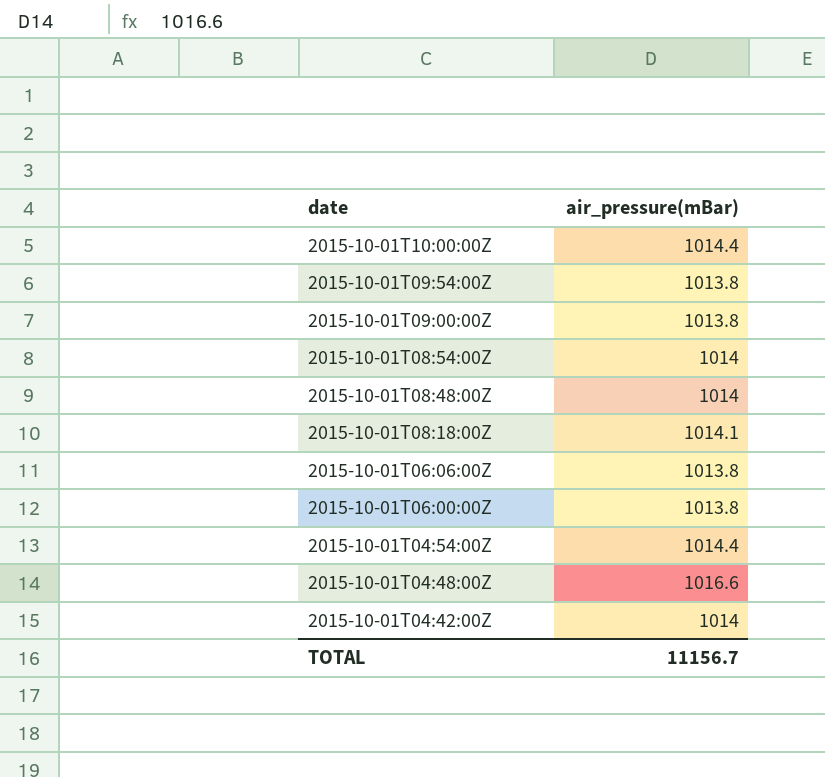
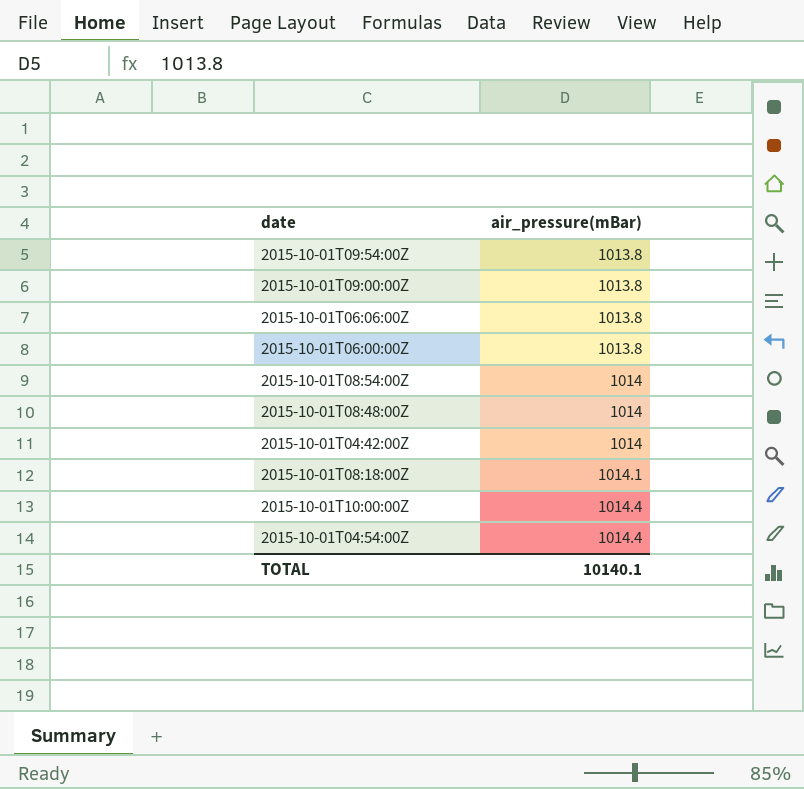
row order: date descending -> air_pressure(mBar) ascending
row 2015-10-01T04:48:00Z: 1016.6 -> none
TOTAL | air_pressure(mBar): 11156.7 -> 10140.1

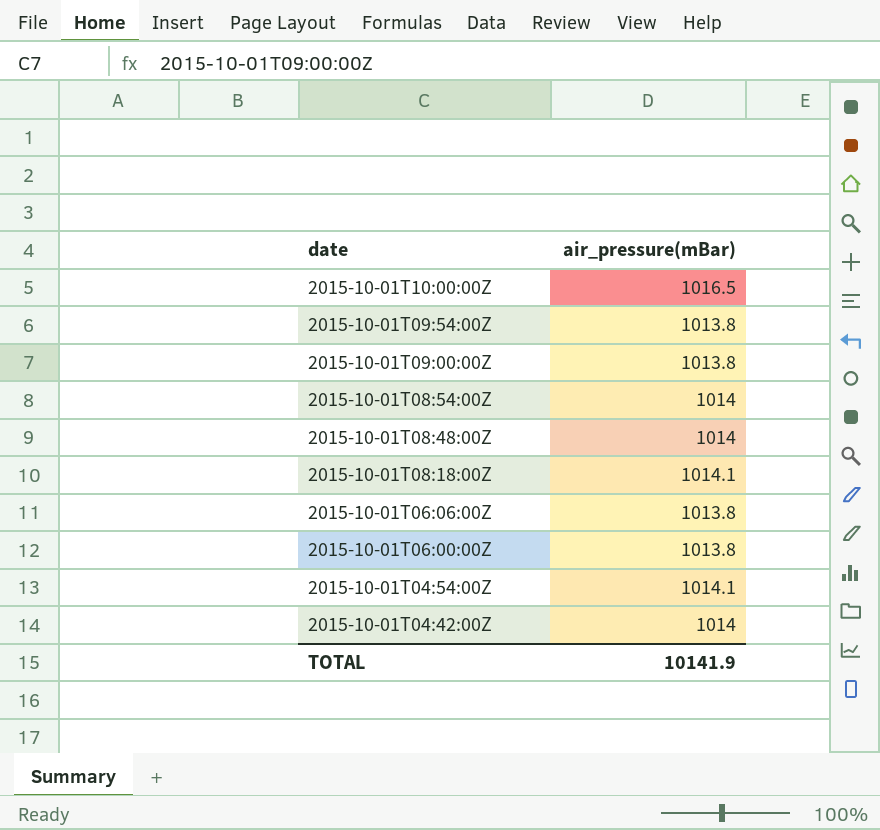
row order: air_pressure(mBar) ascending -> date descending
2015-10-01T10:00:00Z | air_pressure(mBar): 1014.4 -> 1016.5
2015-10-01T04:54:00Z | air_pressure(mBar): 1014.4 -> 1014.1
TOTAL | air_pressure(mBar): 10140.1 -> 10141.9

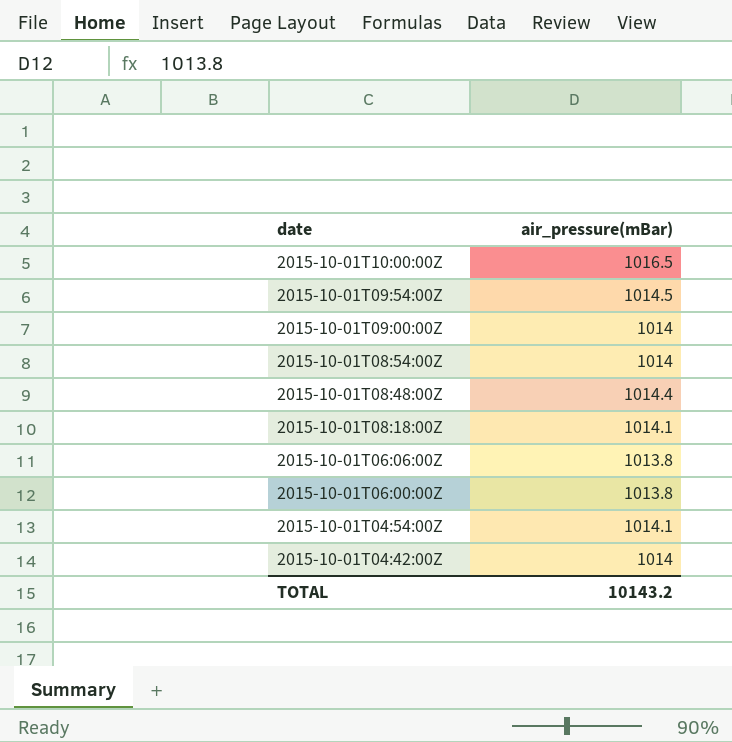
2015-10-01T09:54:00Z | air_pressure(mBar): 1013.8 -> 1014.5
2015-10-01T09:00:00Z | air_pressure(mBar): 1013.8 -> 1014
2015-10-01T08:48:00Z | air_pressure(mBar): 1014 -> 1014.4
TOTAL | air_pressure(mBar): 10141.9 -> 10143.2

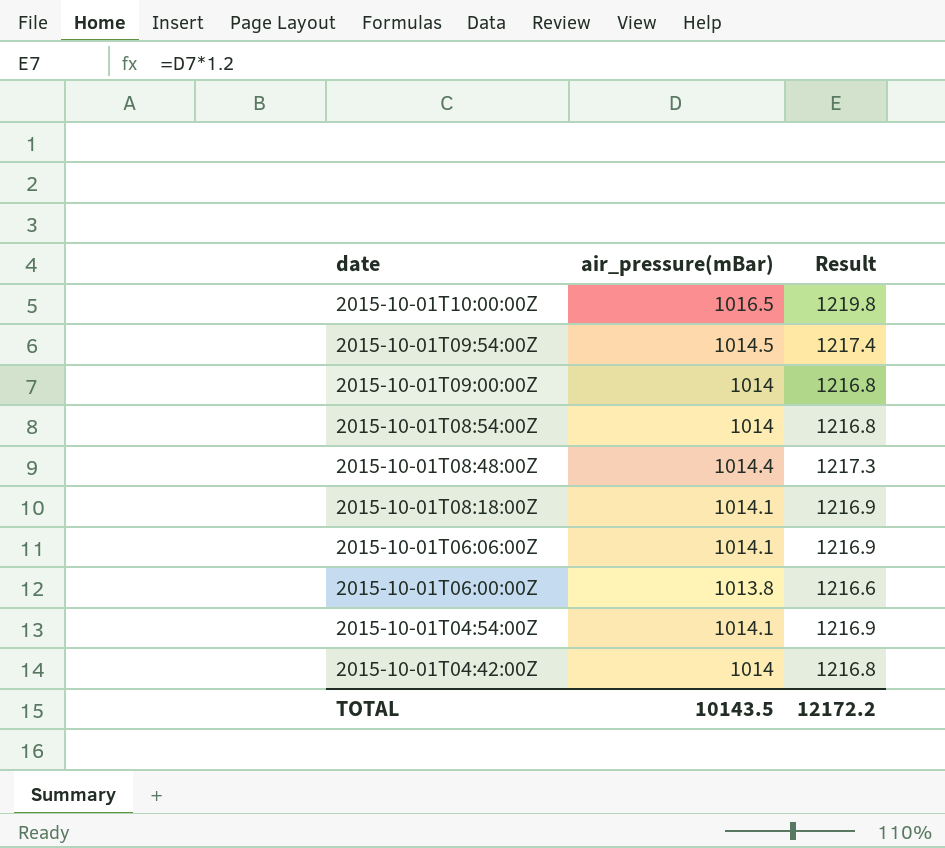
column Result | formula: none -> [air_pressure(mBar)] * 1.2
2015-10-01T06:06:00Z | air_pressure(mBar): 1013.8 -> 1014.1
TOTAL | air_pressure(mBar): 10143.2 -> 10143.5

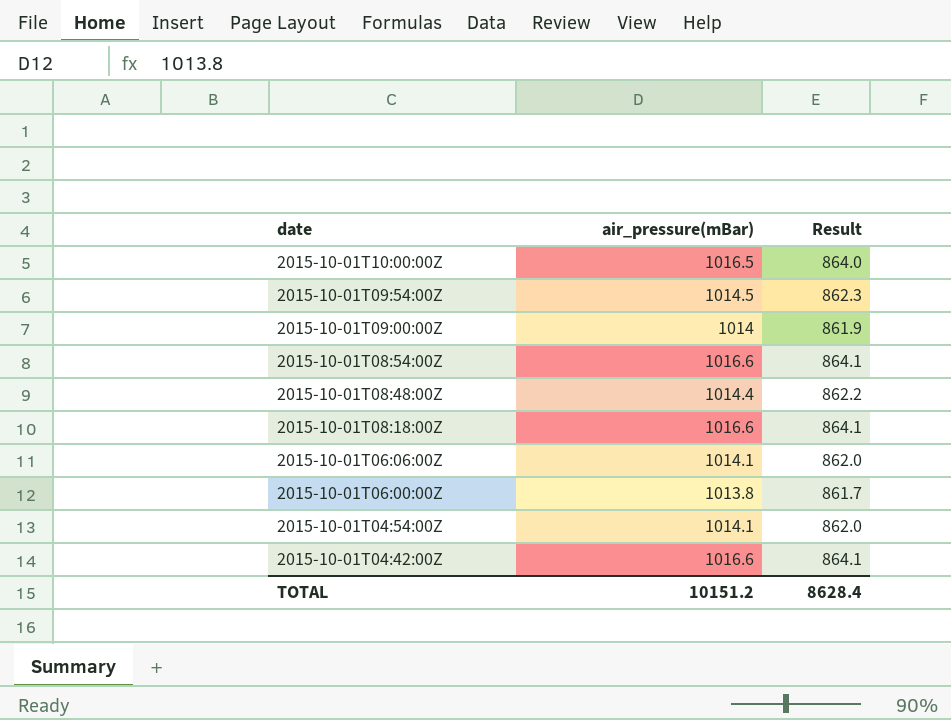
column Result | formula: [air_pressure(mBar)] * 1.2 -> [air_pressure(mBar)] * 0.85
2015-10-01T08:54:00Z | air_pressure(mBar): 1014 -> 1016.6
2015-10-01T08:18:00Z | air_pressure(mBar): 1014.1 -> 1016.6
2015-10-01T04:42:00Z | air_pressure(mBar): 1014 -> 1016.6
TOTAL | air_pressure(mBar): 10143.5 -> 10151.2
TOTAL | Result: 12172.2 -> 8628.4

